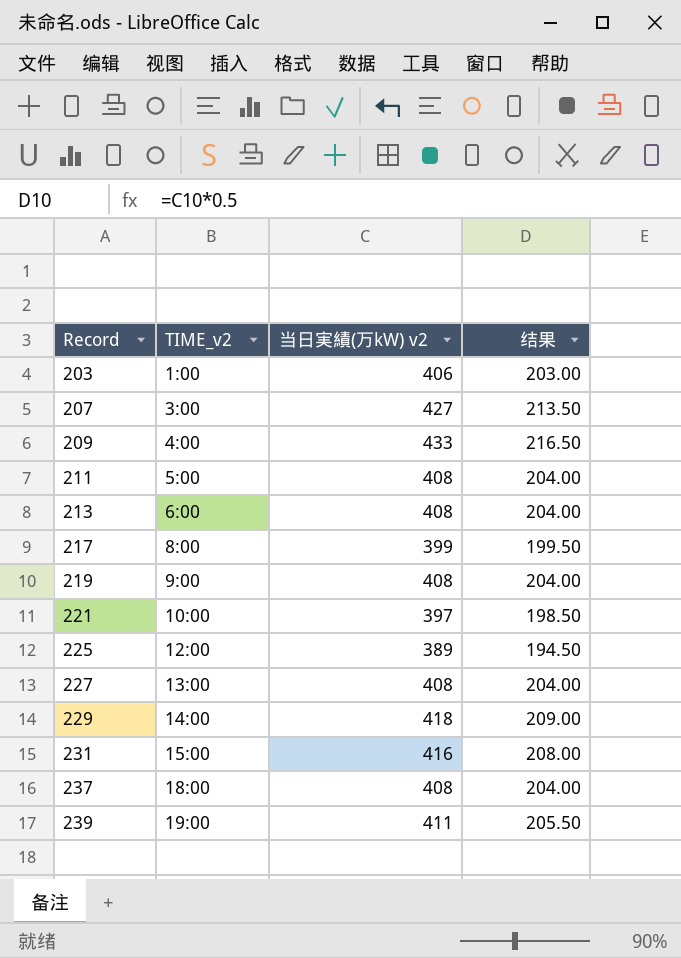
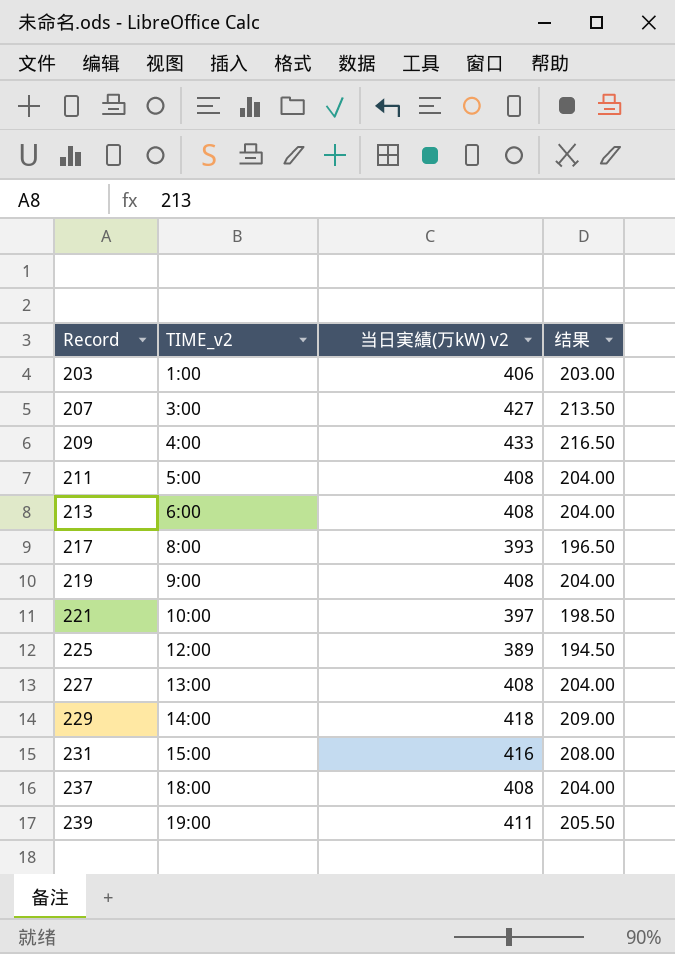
217 | 当日実績(万kW) v2: 399 -> 393
217 | 结果: 199.50 -> 196.50

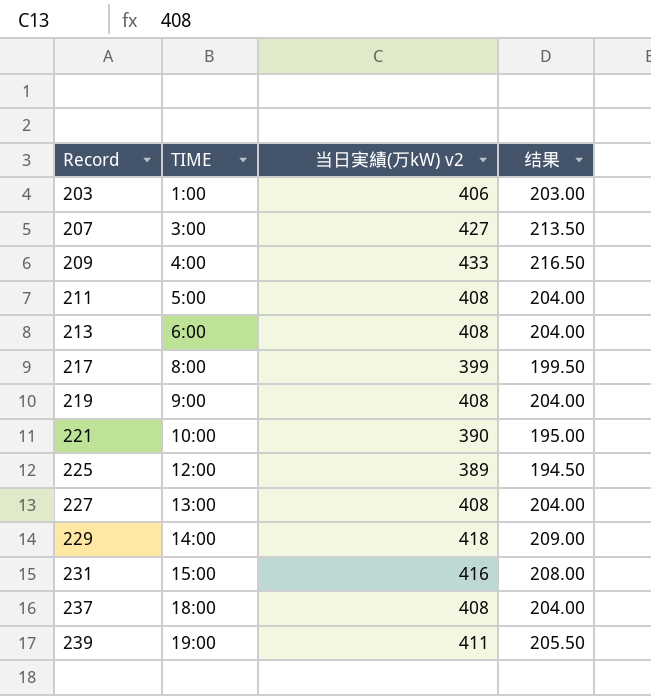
column name: TIME_v2 -> TIME
217 | 当日実績(万kW) v2: 393 -> 399
217 | 结果: 196.50 -> 199.50
221 | 当日実績(万kW) v2: 397 -> 390
221 | 结果: 198.50 -> 195.00

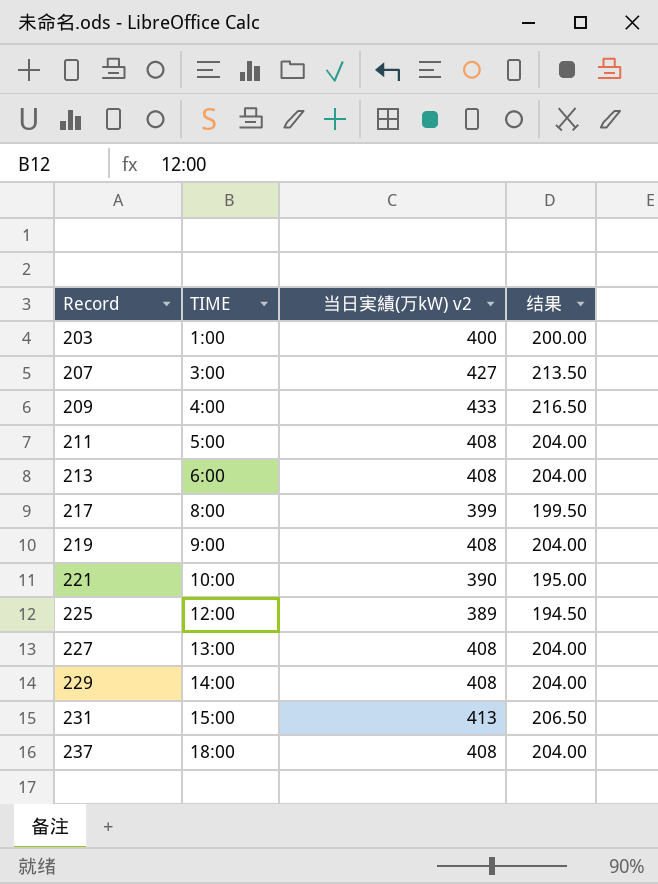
row 239: 19:00 | 411 | 205.50 -> none
203 | 当日実績(万kW) v2: 406 -> 400
203 | 结果: 203.00 -> 200.00
229 | 当日実績(万kW) v2: 418 -> 408
229 | 结果: 209.00 -> 204.00
231 | 当日実績(万kW) v2: 416 -> 413
231 | 结果: 208.00 -> 206.50

